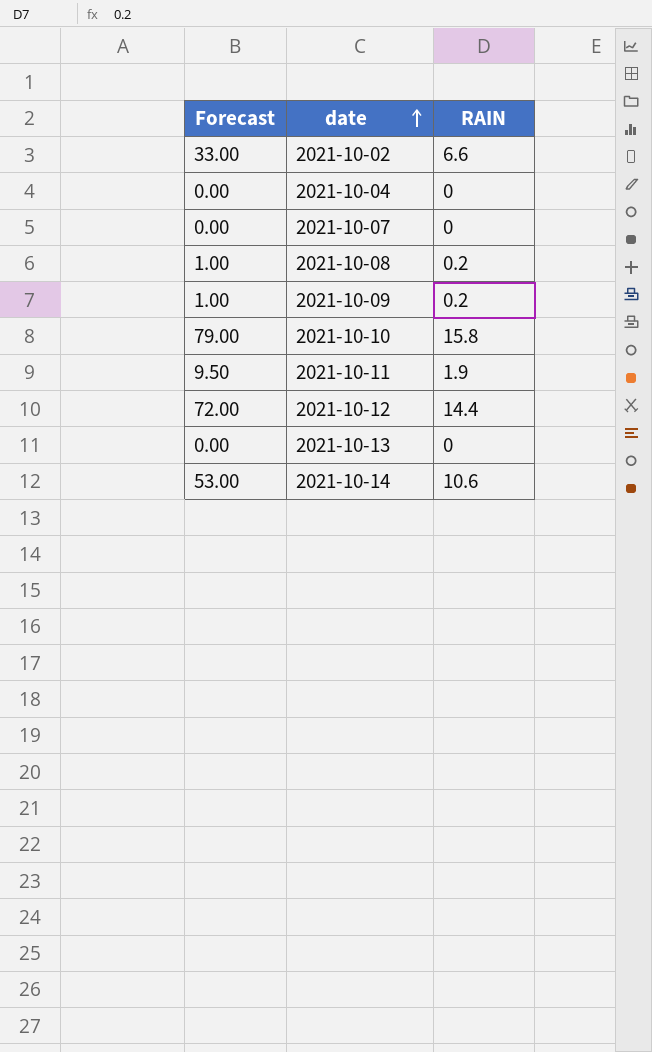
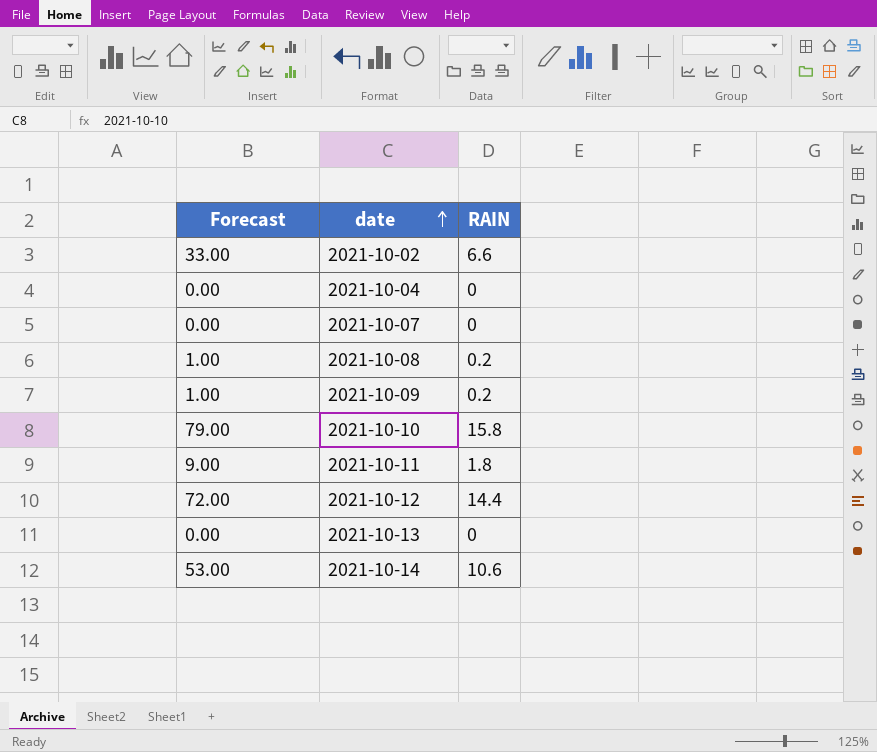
2021-10-11 | Forecast: 9.50 -> 9.00
2021-10-11 | RAIN: 1.9 -> 1.8

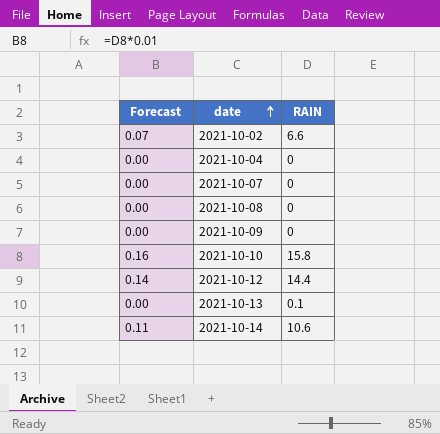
column Forecast | formula: [RAIN] * 5 -> [RAIN] * 0.01
row 2021-10-11: 9.00 | 1.8 -> none
2021-10-08 | RAIN: 0.2 -> 0
2021-10-09 | RAIN: 0.2 -> 0
2021-10-13 | RAIN: 0 -> 0.1

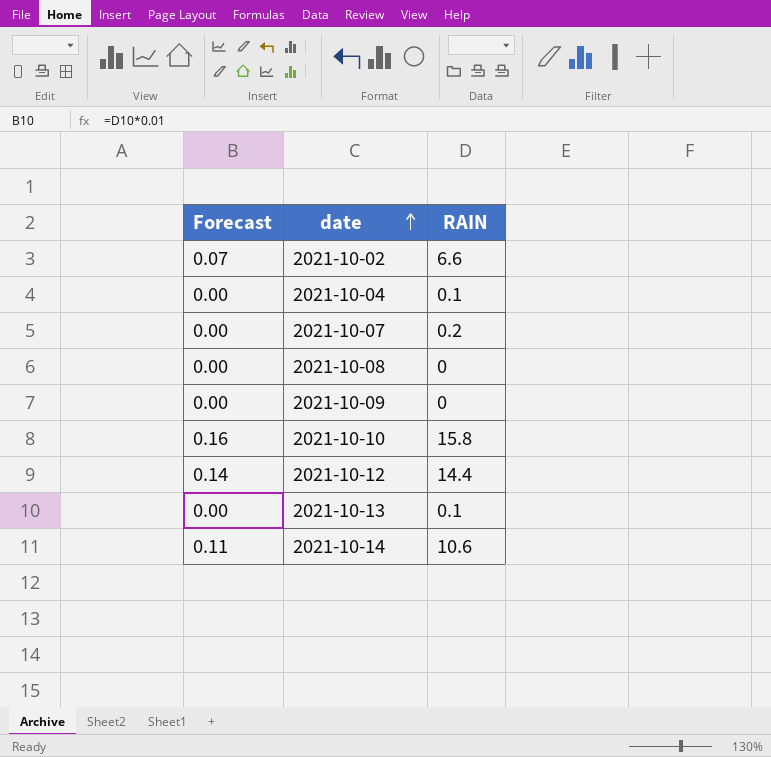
2021-10-04 | RAIN: 0 -> 0.1
2021-10-07 | RAIN: 0 -> 0.2

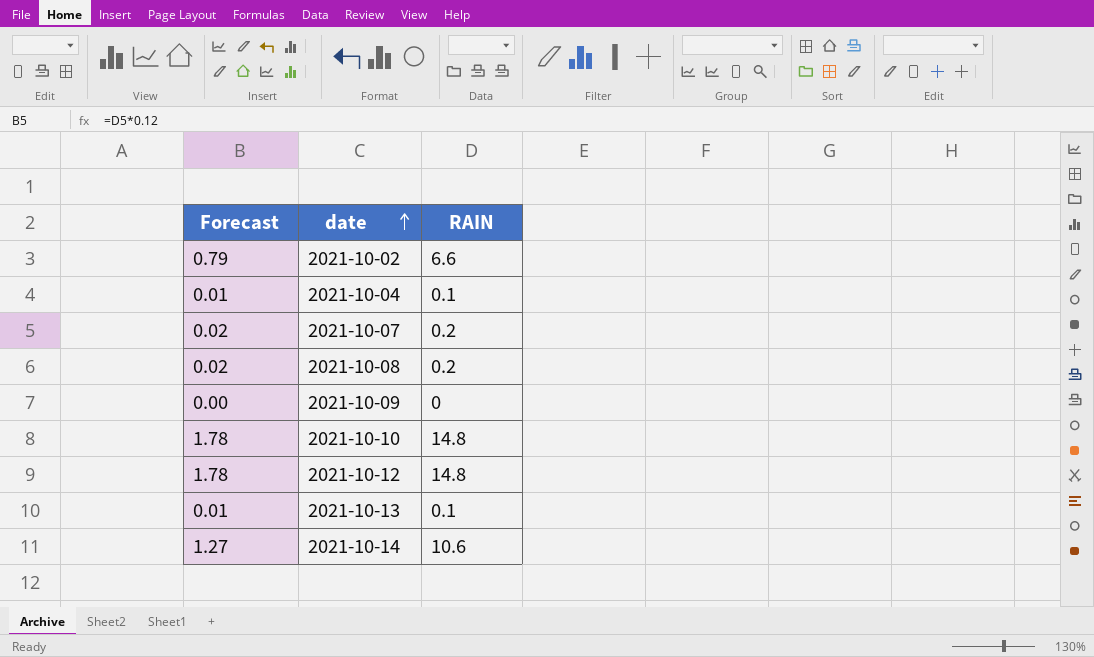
column Forecast | formula: [RAIN] * 0.01 -> [RAIN] * 0.12
2021-10-08 | RAIN: 0 -> 0.2
2021-10-10 | RAIN: 15.8 -> 14.8
2021-10-12 | RAIN: 14.4 -> 14.8

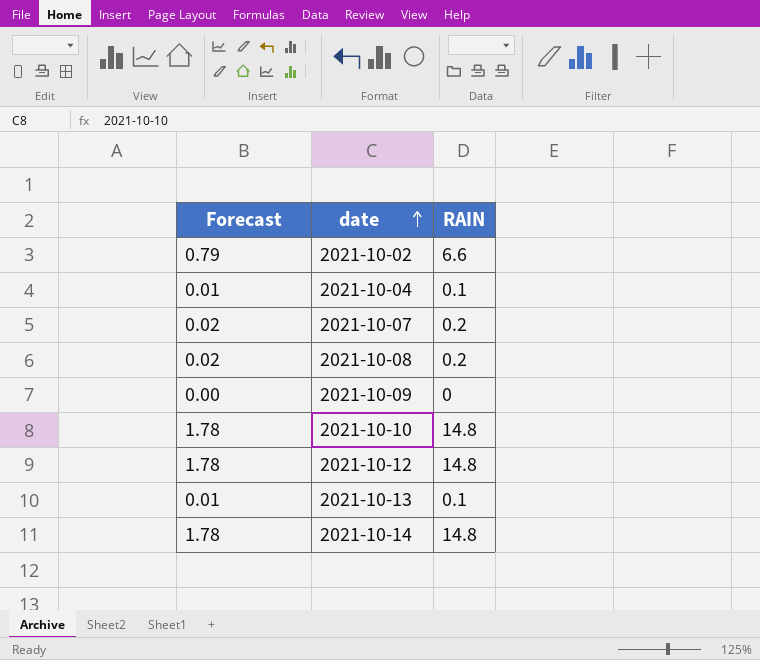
2021-10-14 | Forecast: 1.27 -> 1.78
2021-10-14 | RAIN: 10.6 -> 14.8

